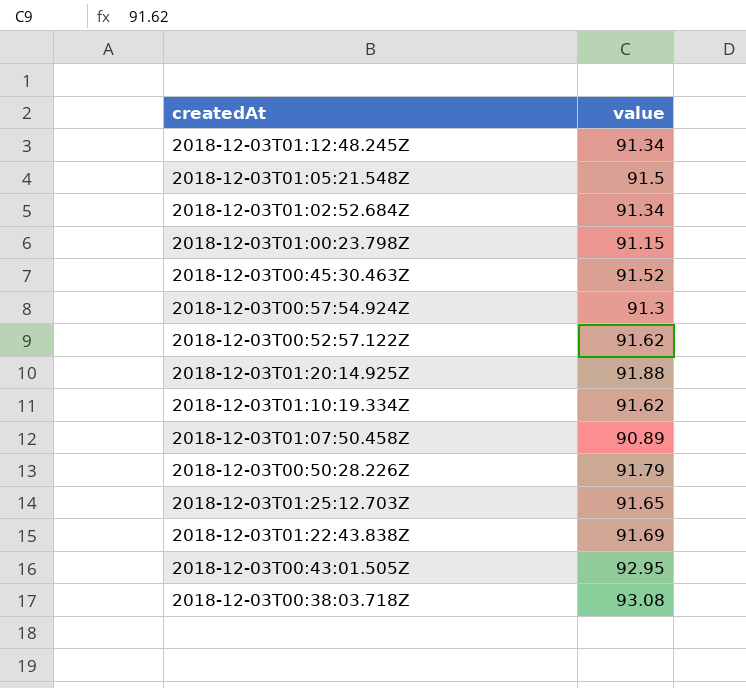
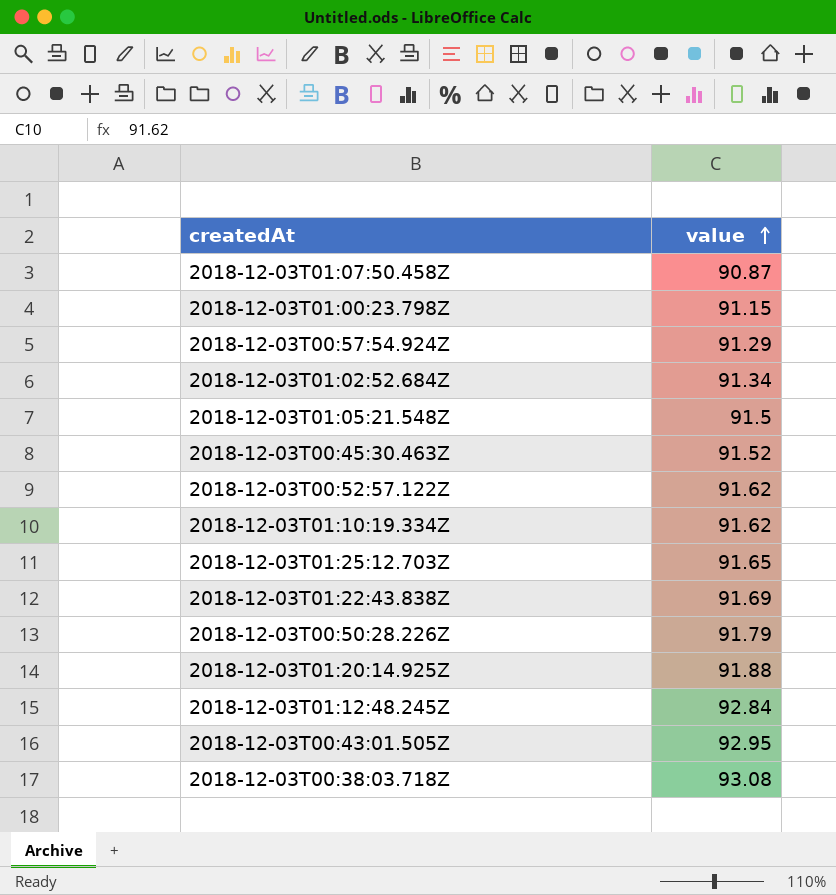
row order: none -> value ascending
2018-12-03T01:07:50.458Z | value: 90.89 -> 90.87
2018-12-03T00:57:54.924Z | value: 91.3 -> 91.29
2018-12-03T01:12:48.245Z | value: 91.34 -> 92.84

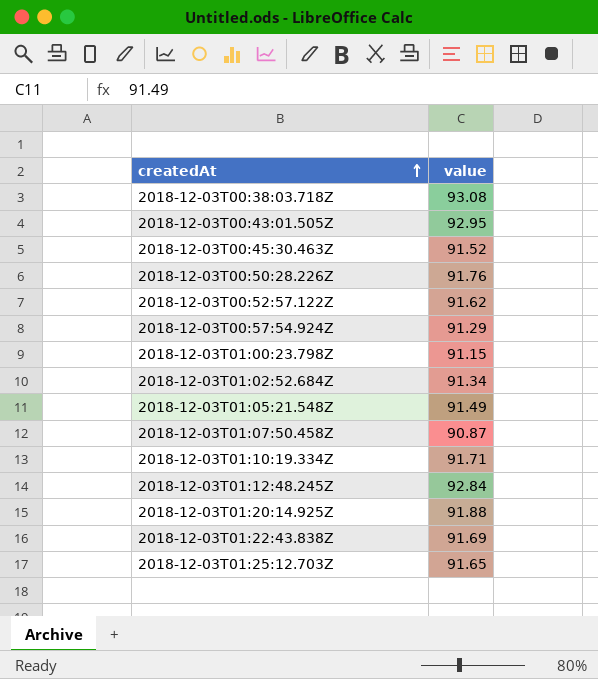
row order: value ascending -> createdAt ascending
2018-12-03T00:50:28.226Z | value: 91.79 -> 91.76
2018-12-03T01:05:21.548Z | value: 91.5 -> 91.49
2018-12-03T01:10:19.334Z | value: 91.62 -> 91.71

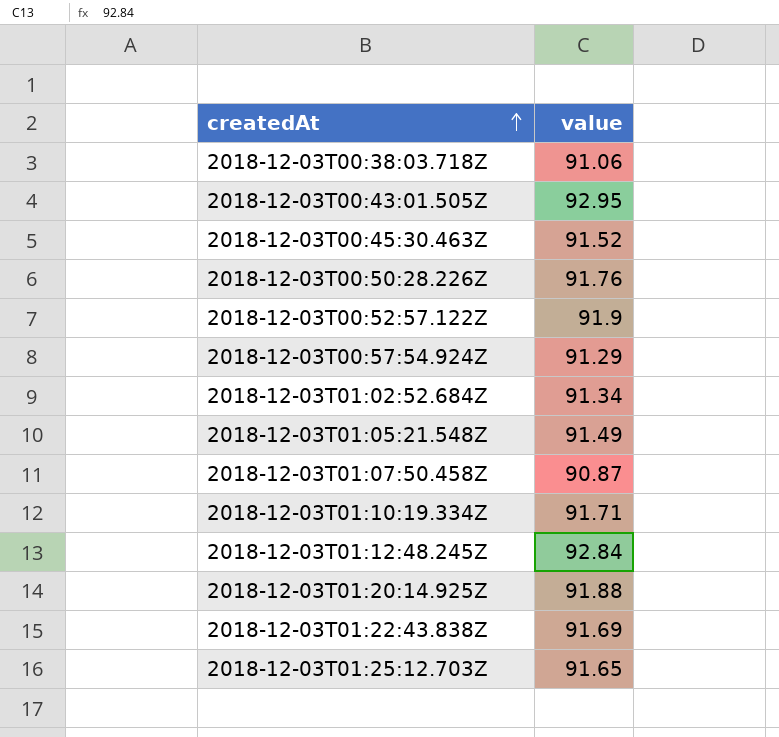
row 2018-12-03T01:00:23.798Z: 91.15 -> none
2018-12-03T00:38:03.718Z | value: 93.08 -> 91.06
2018-12-03T00:52:57.122Z | value: 91.62 -> 91.9

